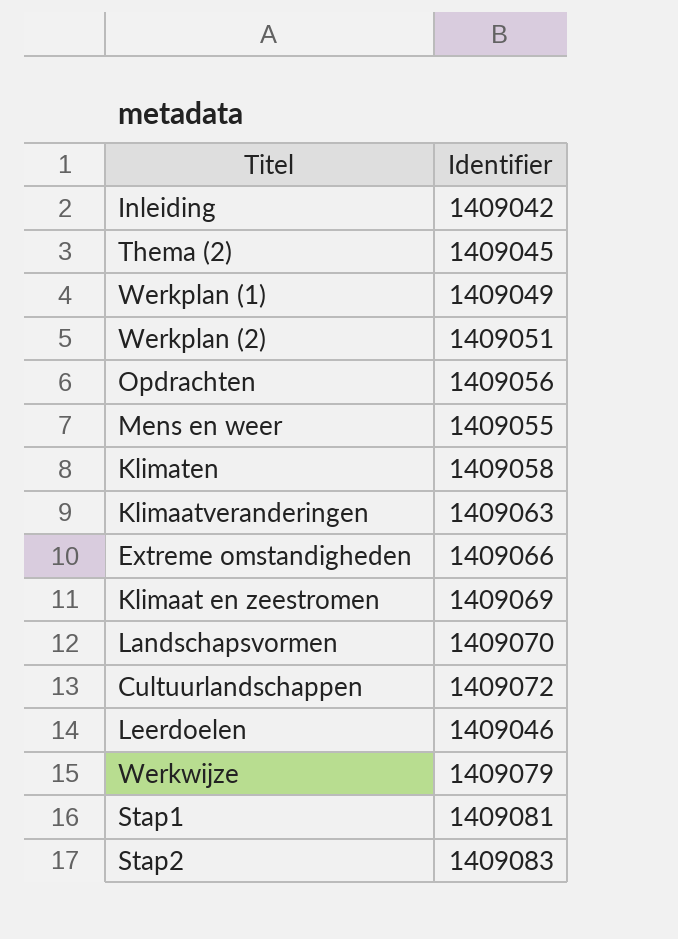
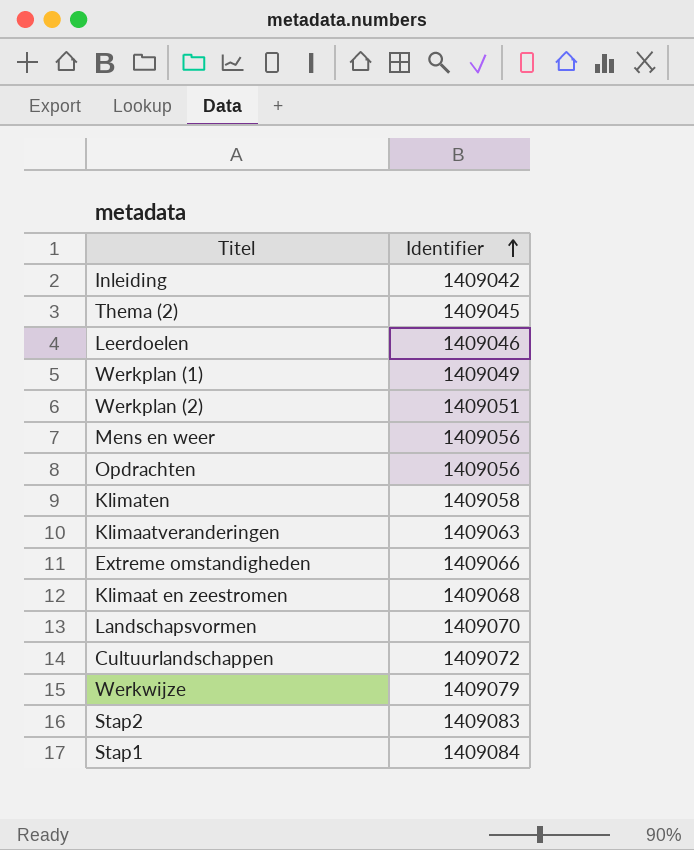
row order: none -> Identifier ascending
Mens en weer | Identifier: 1409055 -> 1409056
Klimaat en zeestromen | Identifier: 1409069 -> 1409068
Stap1 | Identifier: 1409081 -> 1409084

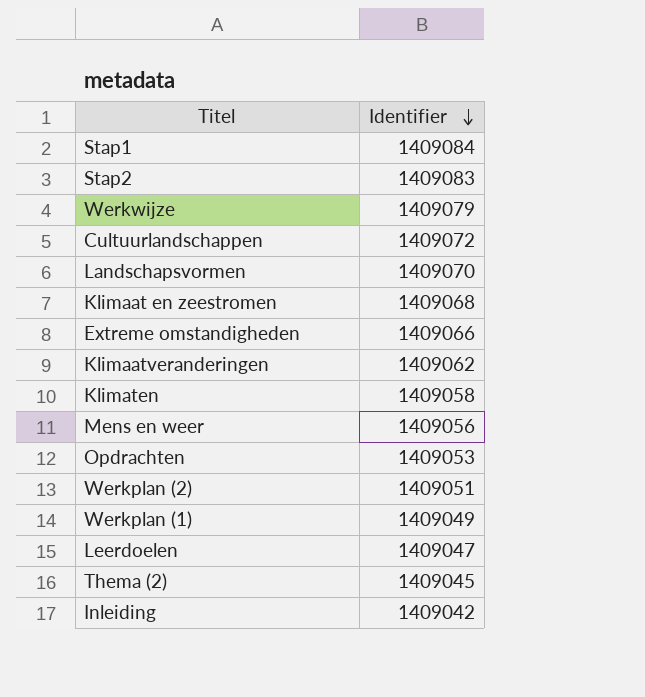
row order: Identifier ascending -> Identifier descending
Klimaatveranderingen | Identifier: 1409063 -> 1409062
Opdrachten | Identifier: 1409056 -> 1409053
Leerdoelen | Identifier: 1409046 -> 1409047

